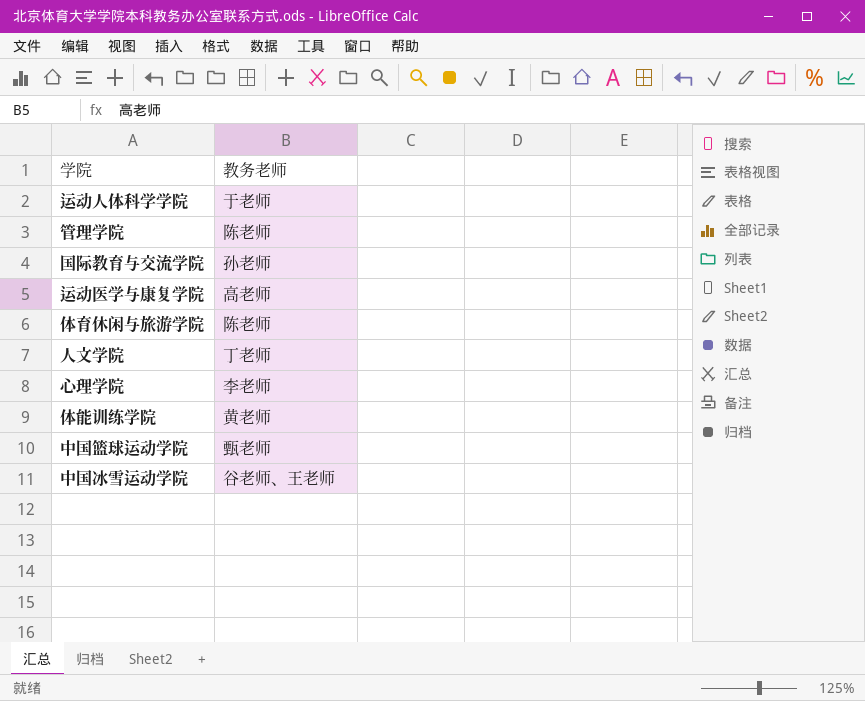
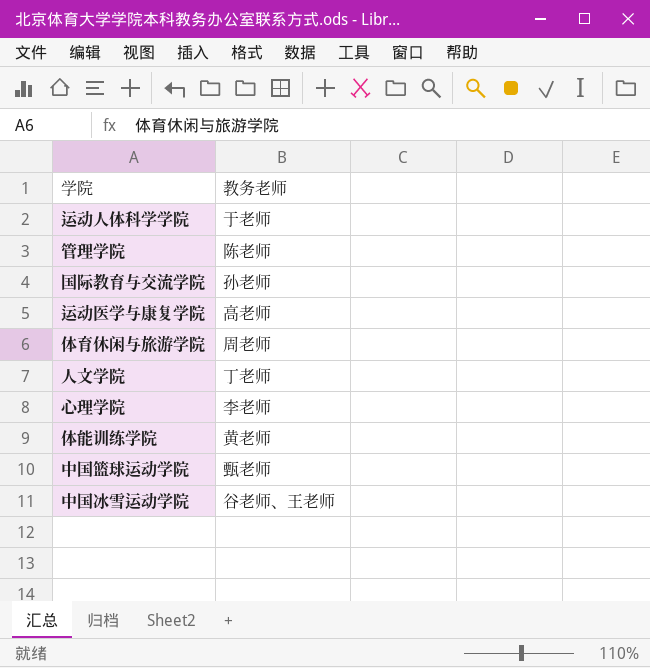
体育休闲与旅游学院 | 教务老师: 陈老师 -> 周老师

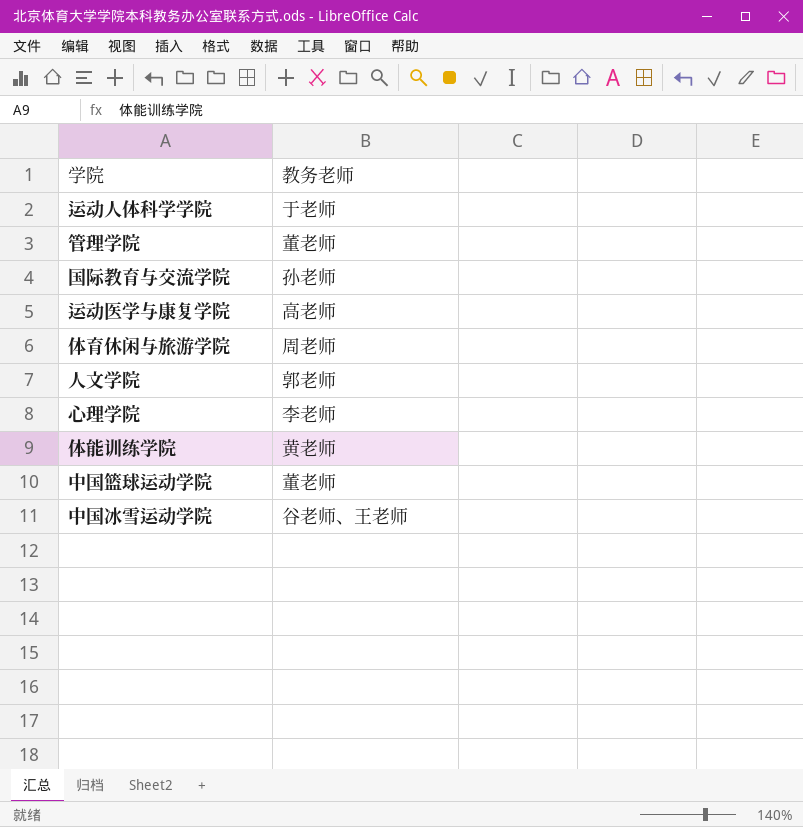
管理学院 | 教务老师: 陈老师 -> 董老师
人文学院 | 教务老师: 丁老师 -> 郭老师
中国篮球运动学院 | 教务老师: 甄老师 -> 董老师

